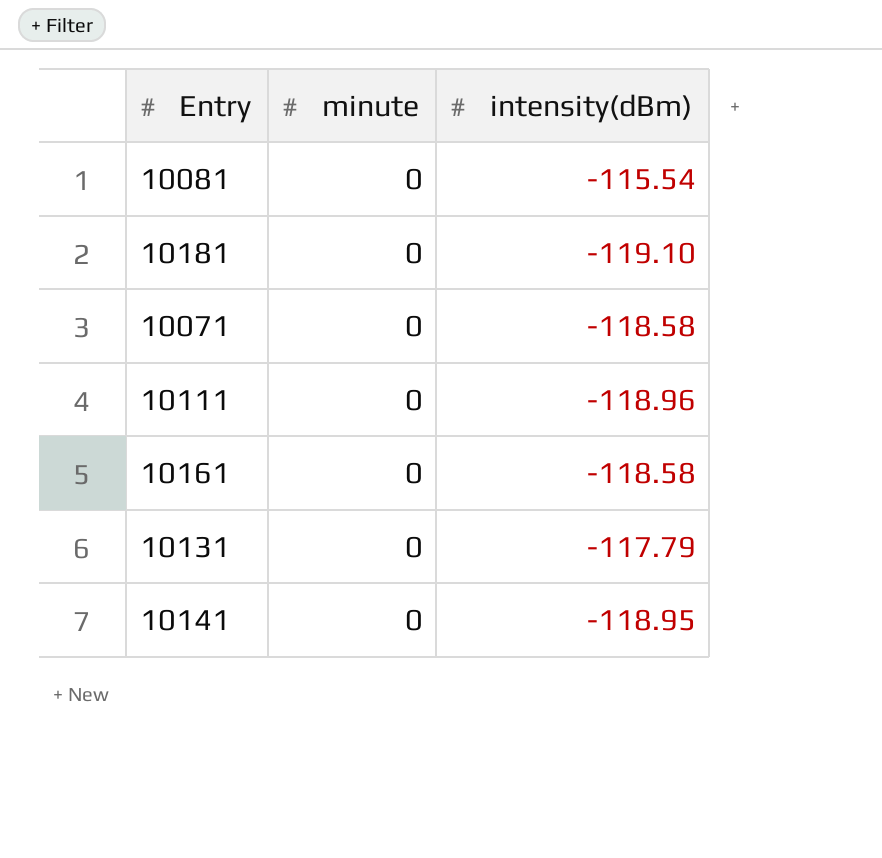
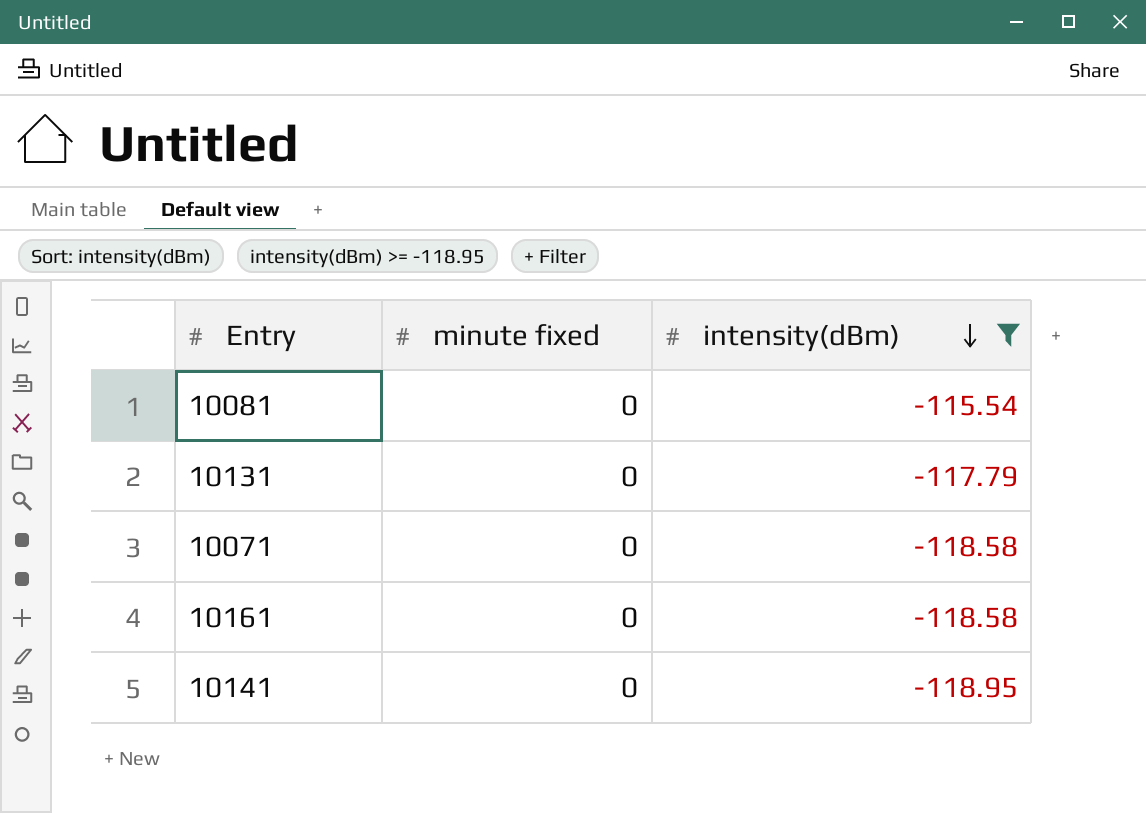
filter: none -> intensity(dBm) >= -118.95
row order: none -> intensity(dBm) descending
column name: minute -> minute fixed

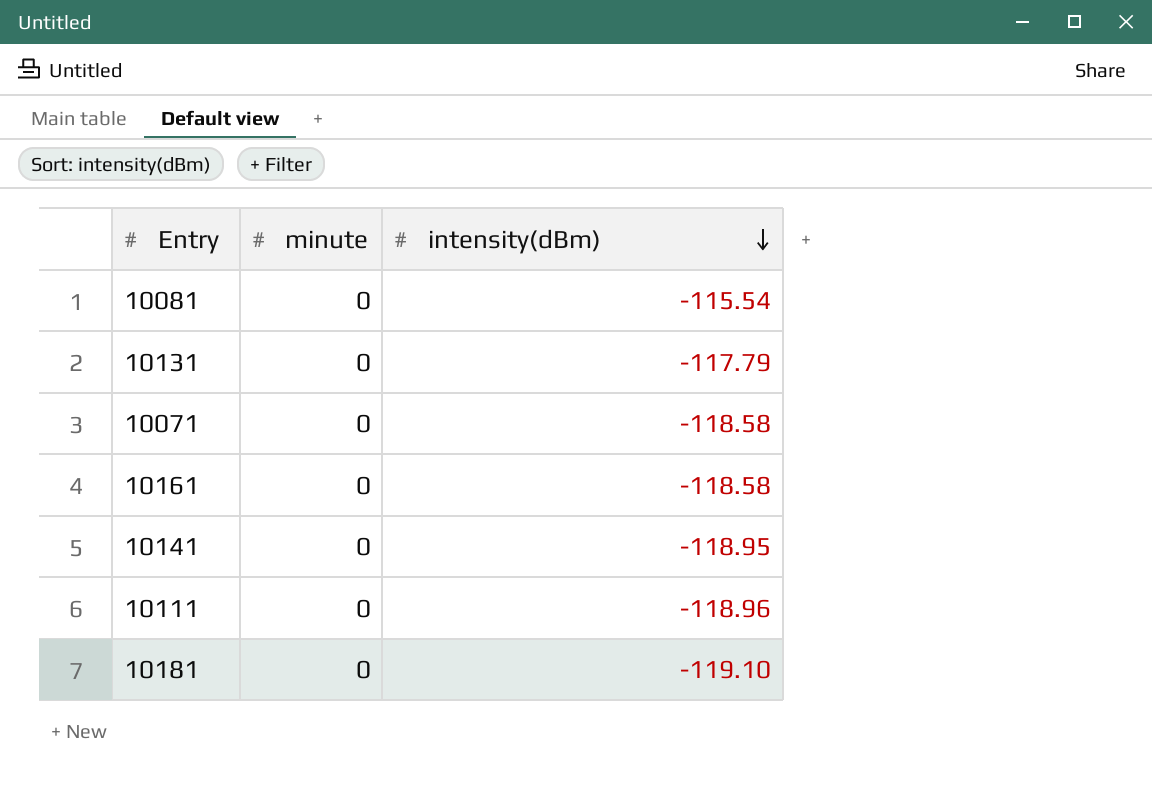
filter: intensity(dBm) >= -118.95 -> none
column name: minute fixed -> minute

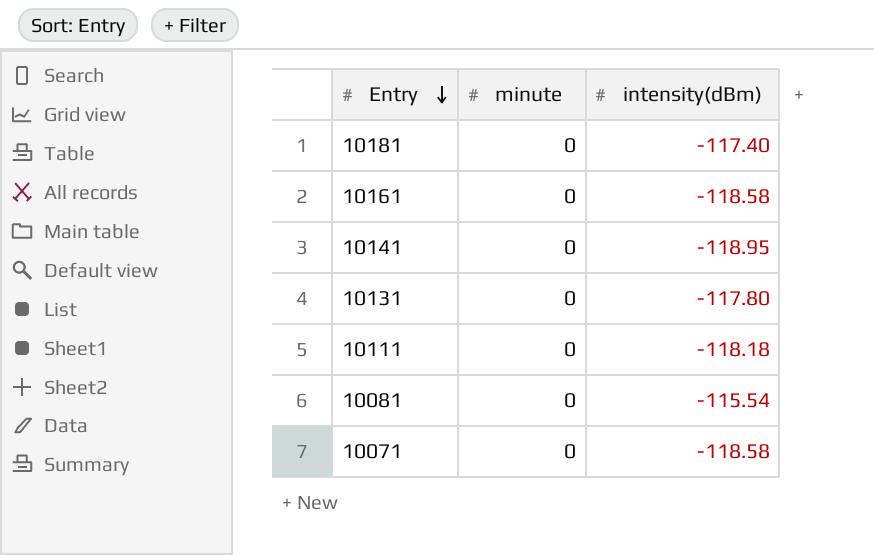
row order: intensity(dBm) descending -> Entry descending
10181 | intensity(dBm): -119.10 -> -117.40
10131 | intensity(dBm): -117.79 -> -117.80
10111 | intensity(dBm): -118.96 -> -118.18

